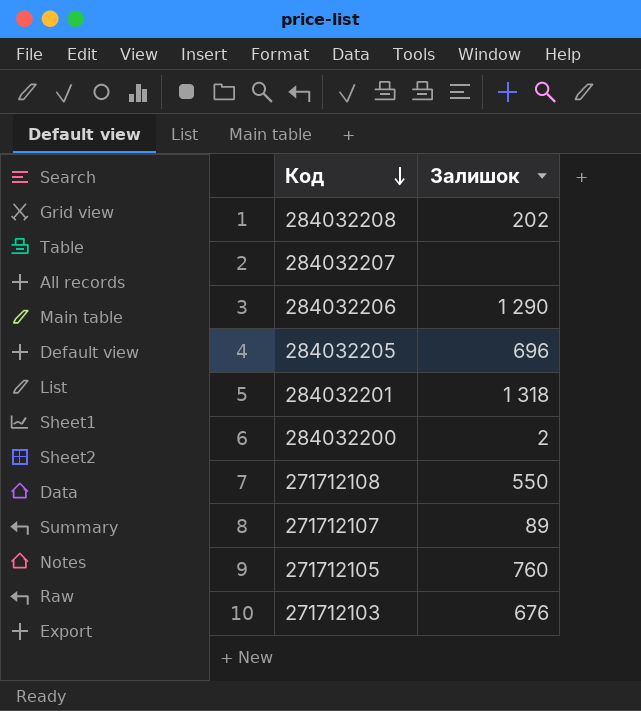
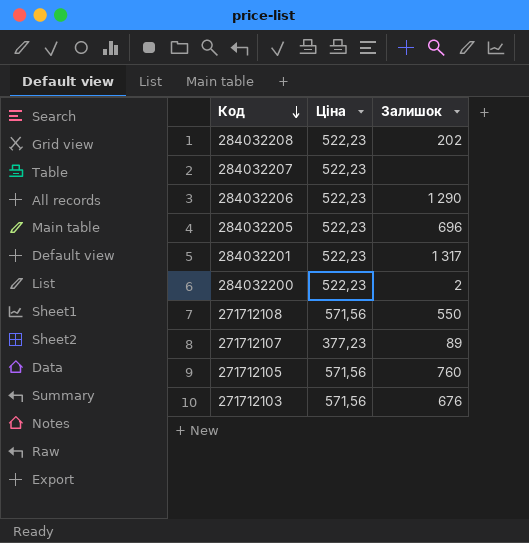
column Ціна | position: none -> 2
284032201 | Залишок: 1 318 -> 1 317

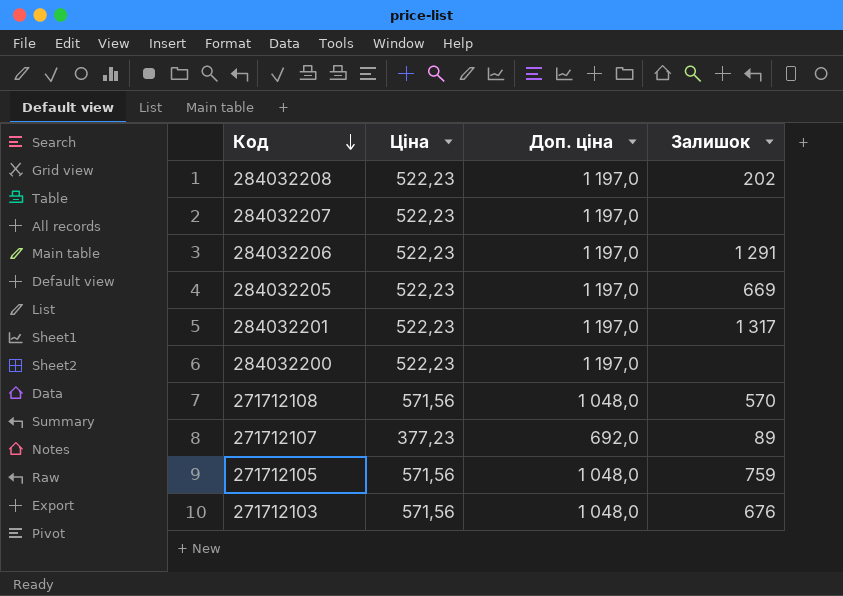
column Доп. ціна | position: none -> 3
284032206 | Залишок: 1 290 -> 1 291
284032205 | Залишок: 696 -> 669
284032200 | Залишок: 2 -> none
271712108 | Залишок: 550 -> 570
271712105 | Залишок: 760 -> 759

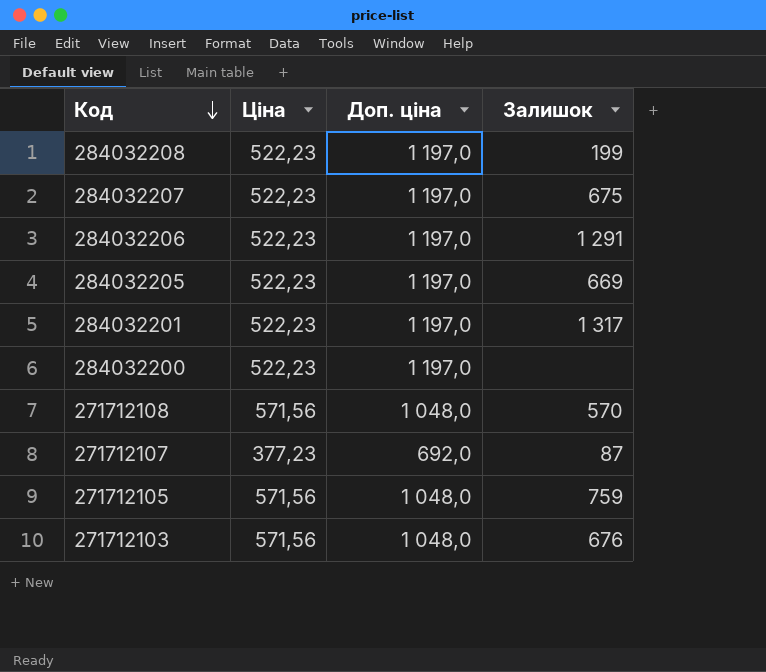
284032208 | Залишок: 202 -> 199
284032207 | Залишок: none -> 675
271712107 | Залишок: 89 -> 87

